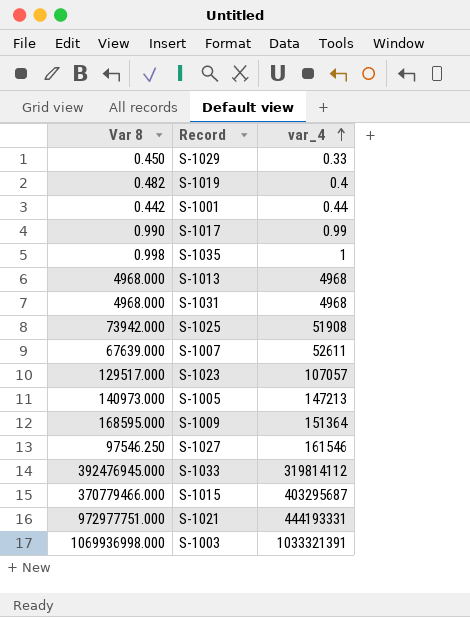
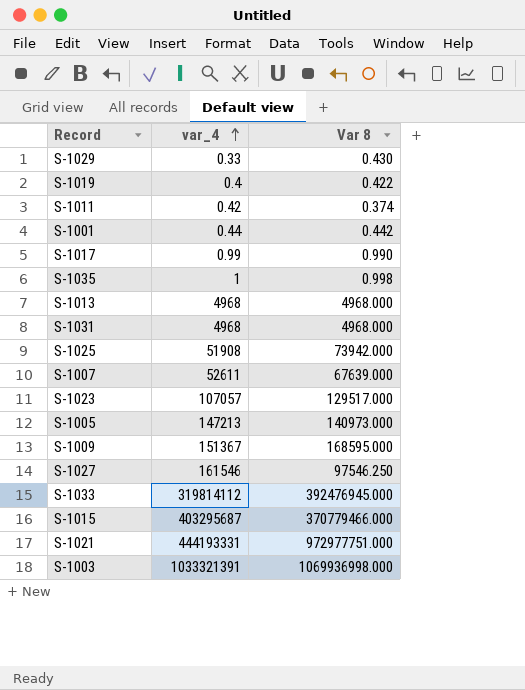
column Var 8 | position: 1 -> 3
S-1029 | Var 8: 0.450 -> 0.430
S-1019 | Var 8: 0.482 -> 0.422
row S-1011: none -> 0.42 | 0.374
S-1009 | var_4: 151364 -> 151367

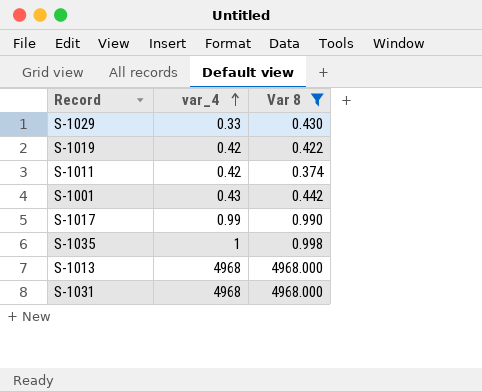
filter: none -> Var 8 <= 4968.000
S-1019 | var_4: 0.4 -> 0.42
S-1001 | var_4: 0.44 -> 0.43

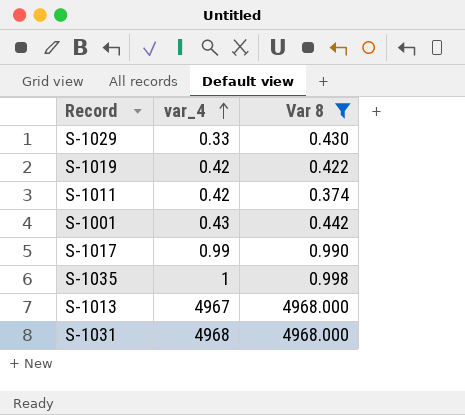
S-1013 | var_4: 4968 -> 4967

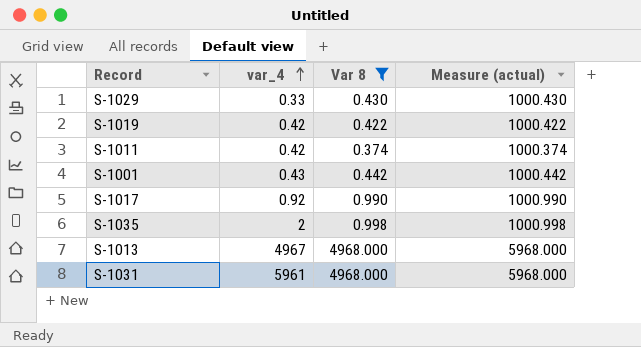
column Measure (actual) | formula: none -> [Var 8] + 1000
S-1017 | var_4: 0.99 -> 0.92
S-1035 | var_4: 1 -> 2
S-1031 | var_4: 4968 -> 5961

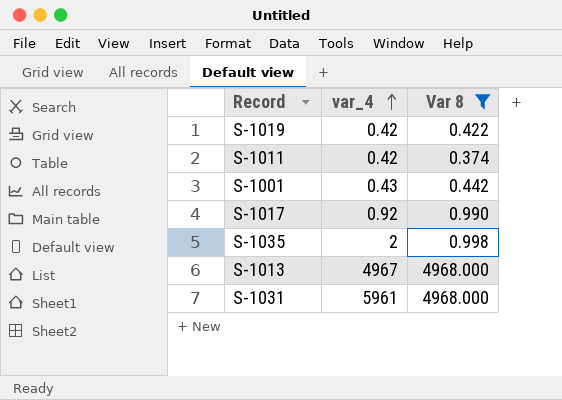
column Measure (actual) | formula: [Var 8] + 1000 -> none
row S-1029: 0.33 | 0.430 | 1000.430 -> none

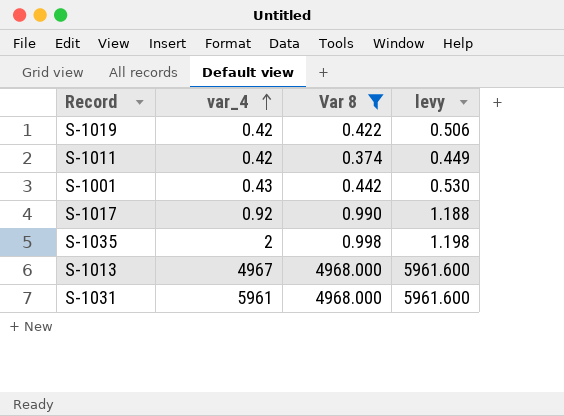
column levy | formula: none -> [Var 8] * 1.2

